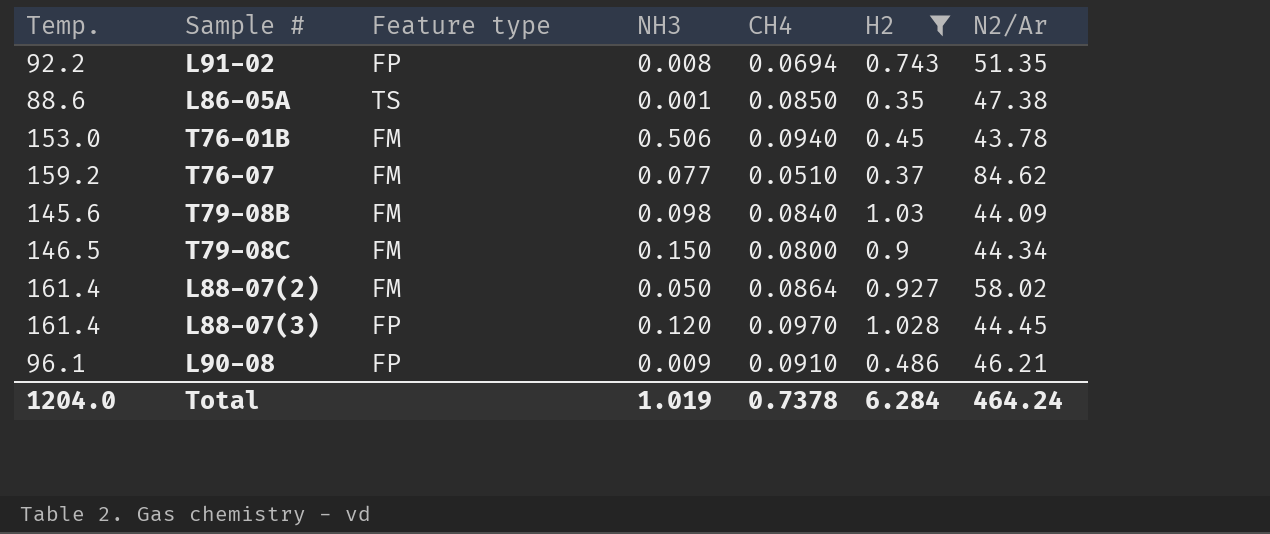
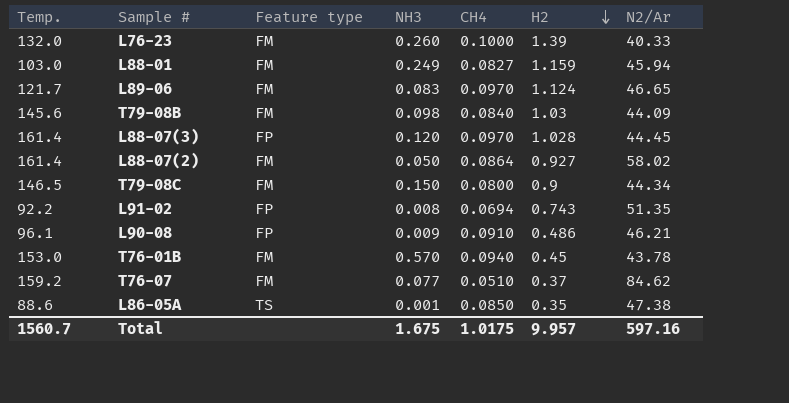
filter: H2 <= 1.03 -> none
row order: none -> H2 descending
T76-01B | NH3: 0.506 -> 0.570
Total | Temp.: 1204.0 -> 1560.7
Total | NH3: 1.019 -> 1.675
Total | CH4: 0.7378 -> 1.0175
Total | H2: 6.284 -> 9.957
Total | N2/Ar: 464.24 -> 597.16

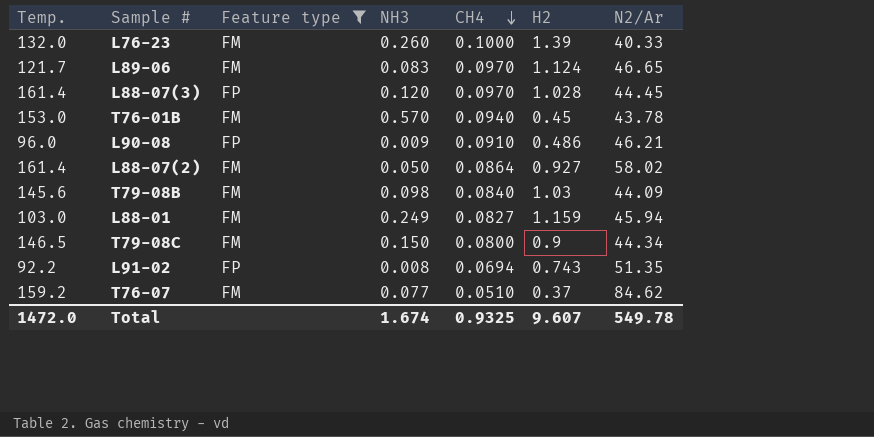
filter: none -> Feature type != TS
row order: H2 descending -> CH4 descending
L90-08 | Temp.: 96.1 -> 96.0
Total | Temp.: 1560.7 -> 1472.0
Total | NH3: 1.675 -> 1.674
Total | CH4: 1.0175 -> 0.9325
Total | H2: 9.957 -> 9.607
Total | N2/Ar: 597.16 -> 549.78

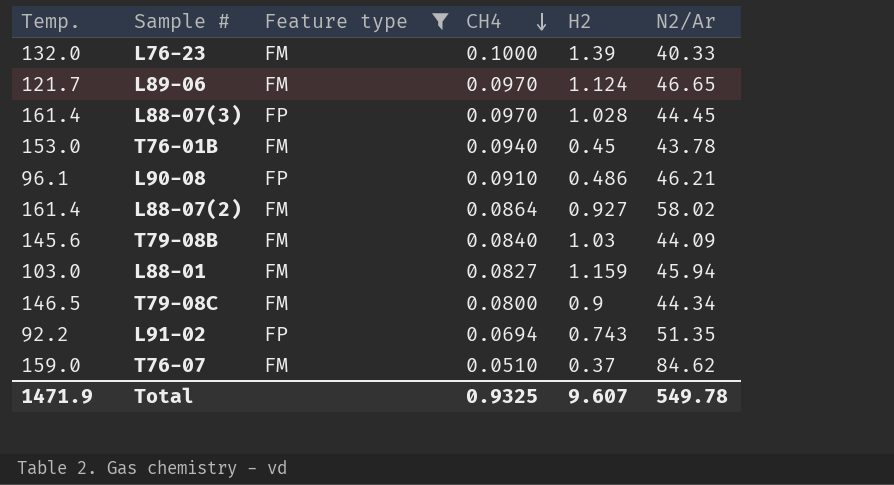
column NH3 | position: 4 -> none
L90-08 | Temp.: 96.0 -> 96.1
T76-07 | Temp.: 159.2 -> 159.0
Total | Temp.: 1472.0 -> 1471.9

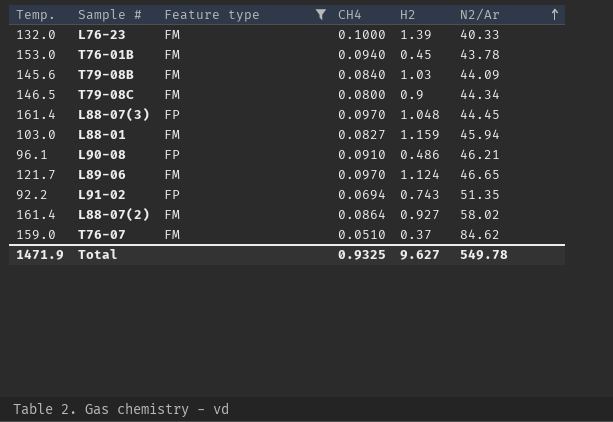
row order: CH4 descending -> N2/Ar ascending
L88-07(3) | H2: 1.028 -> 1.048
Total | H2: 9.607 -> 9.627

